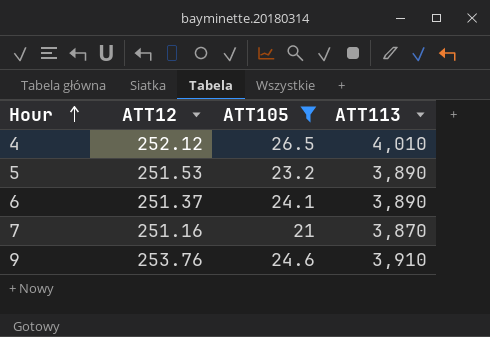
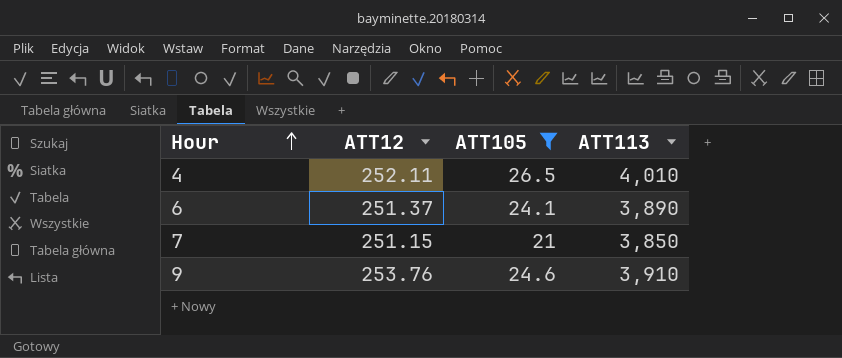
row 5: 251.53 | 23.2 | 3,890 -> none
4 | ATT12: 252.12 -> 252.11
7 | ATT12: 251.16 -> 251.15
7 | ATT113: 3,870 -> 3,850

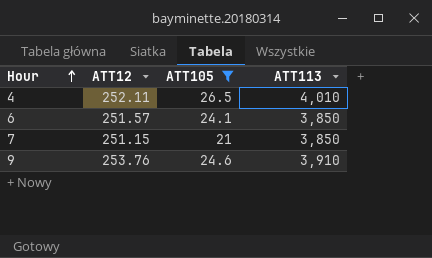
6 | ATT12: 251.37 -> 251.57
6 | ATT113: 3,890 -> 3,850

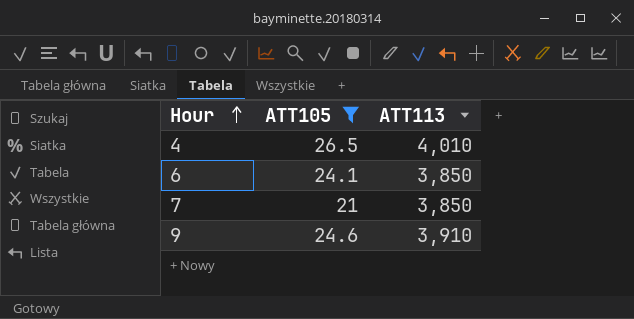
column ATT12 | position: 2 -> none

